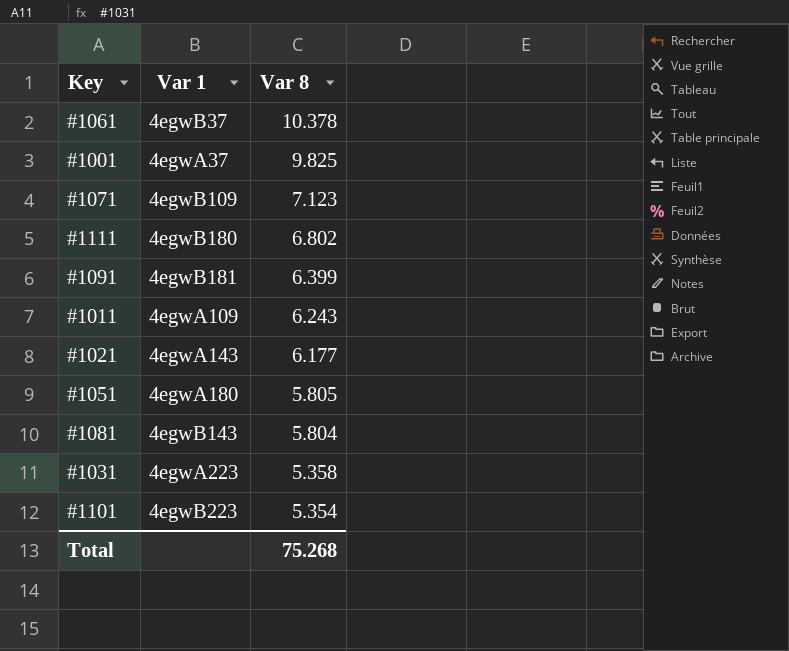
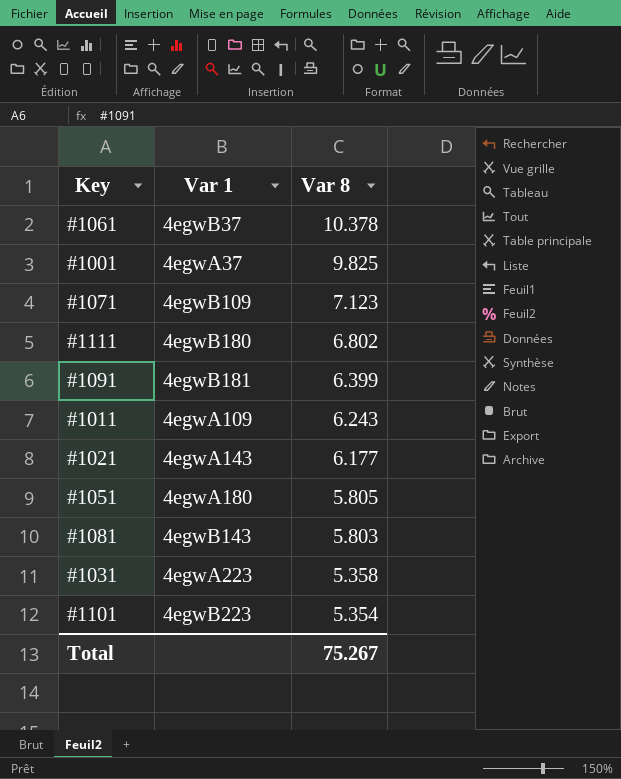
#1081 | Var 8: 5.804 -> 5.803
Total | Var 8: 75.268 -> 75.267

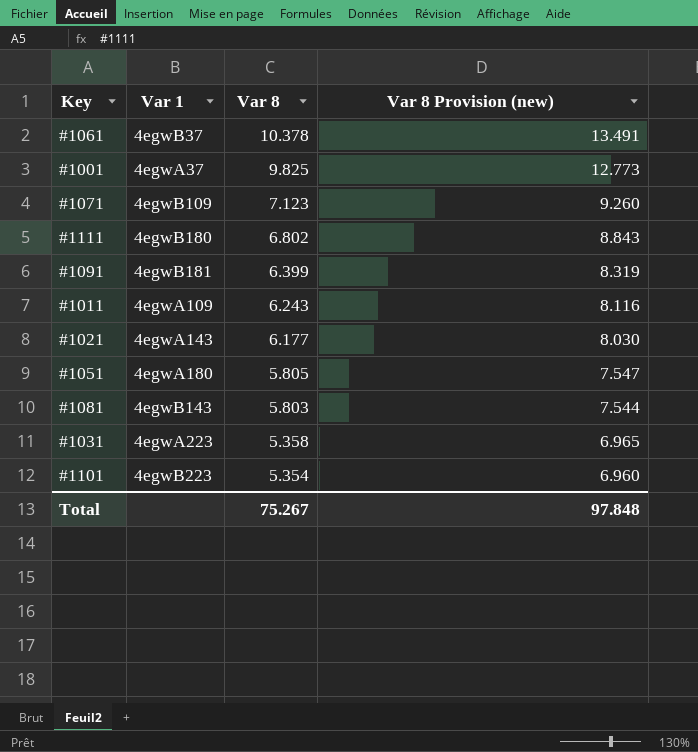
column Var 8 Provision (new) | formula: none -> [Var 8] * 1.3

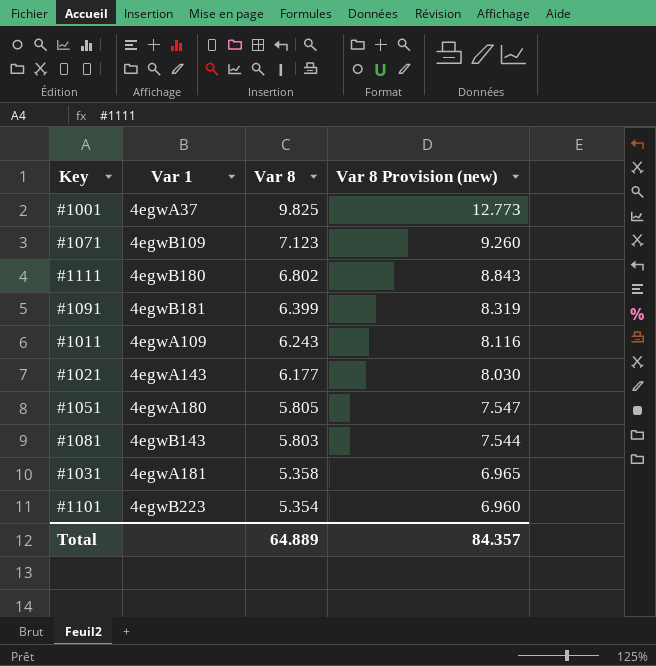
row #1061: 4egwB37 | 10.378 | 13.491 -> none
#1031 | Var 1: 4egwA223 -> 4egwA181
Total | Var 8: 75.267 -> 64.889
Total | Var 8 Provision (new): 97.848 -> 84.357

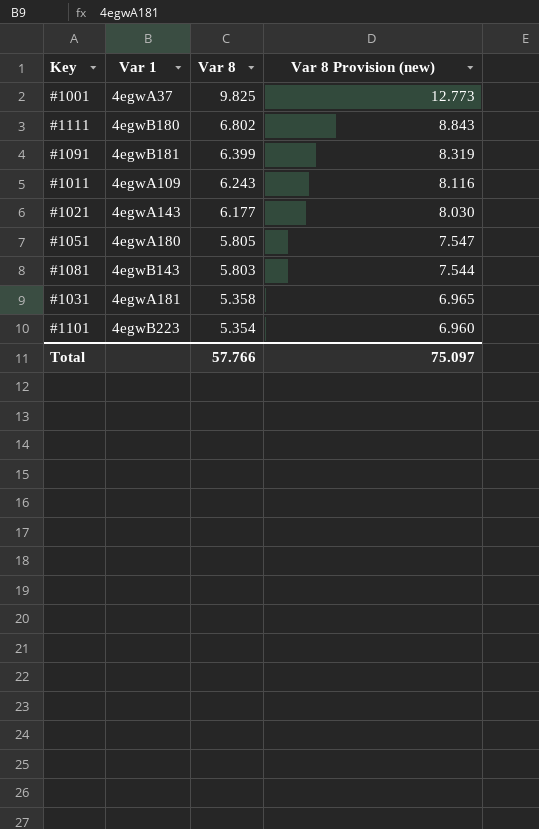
row #1071: 4egwB109 | 7.123 | 9.260 -> none
Total | Var 8: 64.889 -> 57.766
Total | Var 8 Provision (new): 84.357 -> 75.097

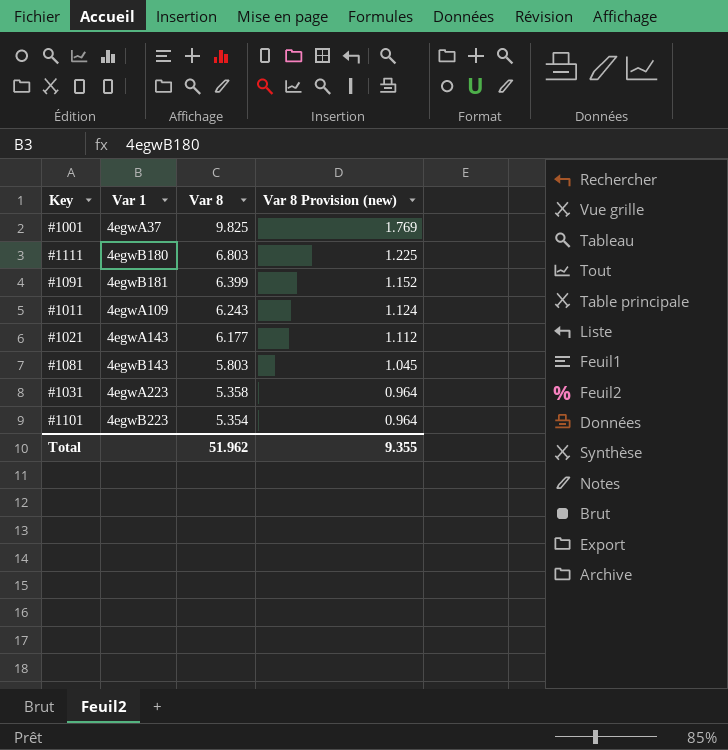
column Var 8 Provision (new) | formula: [Var 8] * 1.3 -> [Var 8] * 0.18
row #1051: 4egwA180 | 5.805 | 7.547 -> none
#1111 | Var 8: 6.802 -> 6.803
#1031 | Var 1: 4egwA181 -> 4egwA223
Total | Var 8: 57.766 -> 51.962
Total | Var 8 Provision (new): 75.097 -> 9.355

